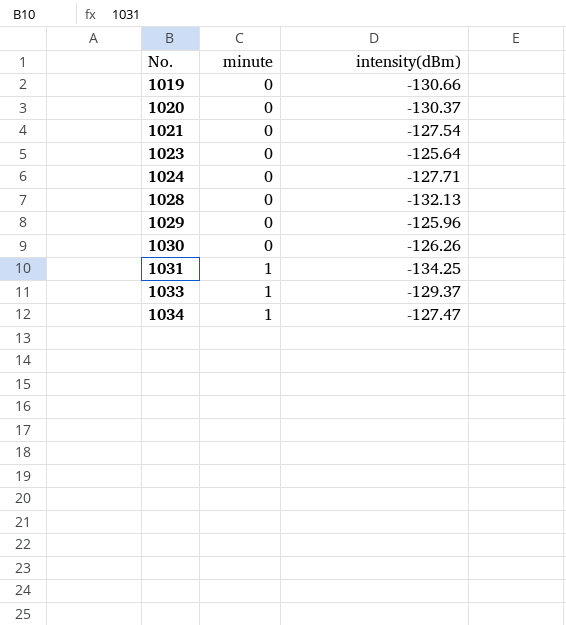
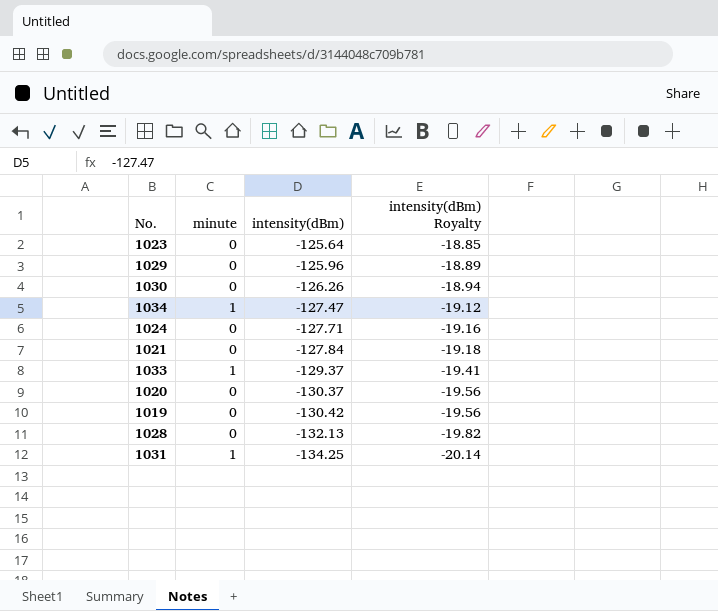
row order: No. ascending -> intensity(dBm) descending
column intensity(dBm) Royalty | formula: none -> [intensity(dBm)] * 0.15
1021 | intensity(dBm): -127.54 -> -127.84
1019 | intensity(dBm): -130.66 -> -130.42

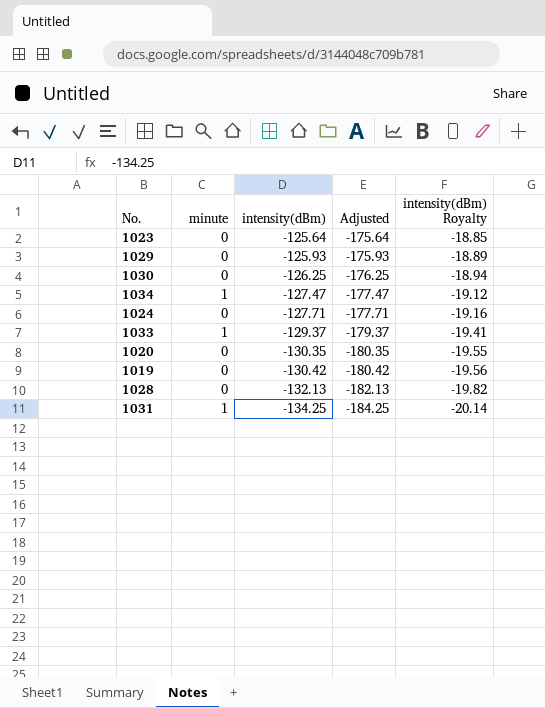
column Adjusted | formula: none -> [intensity(dBm)] - 50
row 1021: 0 | -127.84 | -19.18 -> none
1029 | intensity(dBm): -125.96 -> -125.93
1030 | intensity(dBm): -126.26 -> -126.25
1020 | intensity(dBm): -130.37 -> -130.35
1020 | intensity(dBm) Royalty: -19.56 -> -19.55

